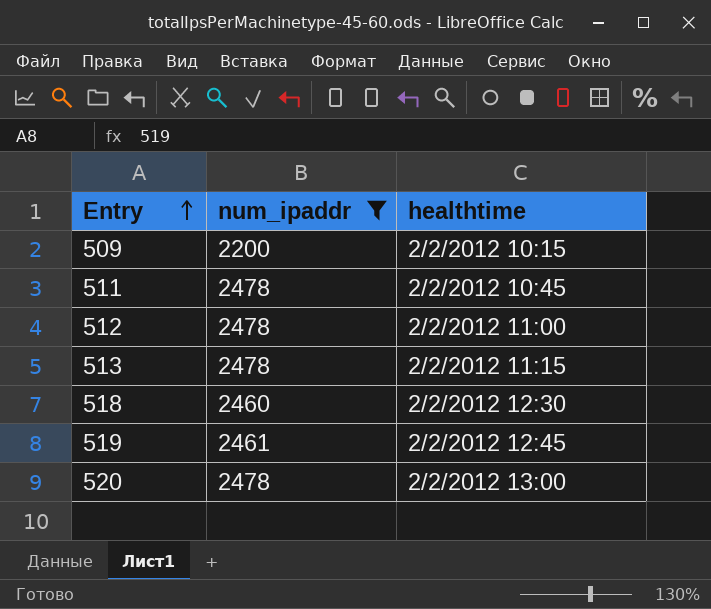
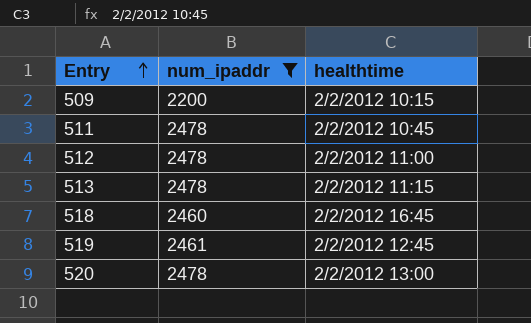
518 | healthtime: 2/2/2012 12:30 -> 2/2/2012 16:45

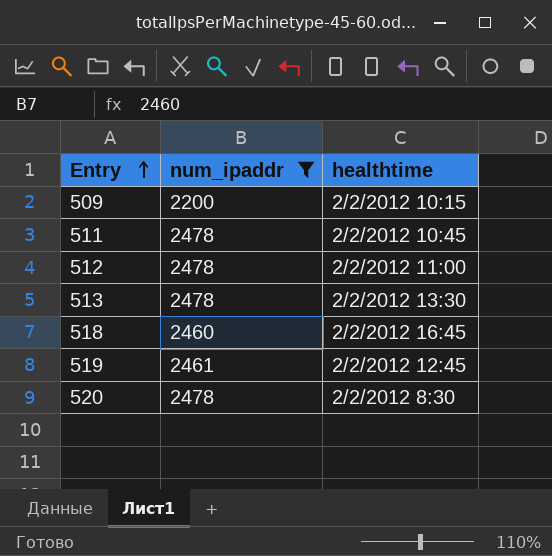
513 | healthtime: 2/2/2012 11:15 -> 2/2/2012 13:30
520 | healthtime: 2/2/2012 13:00 -> 2/2/2012 8:30

